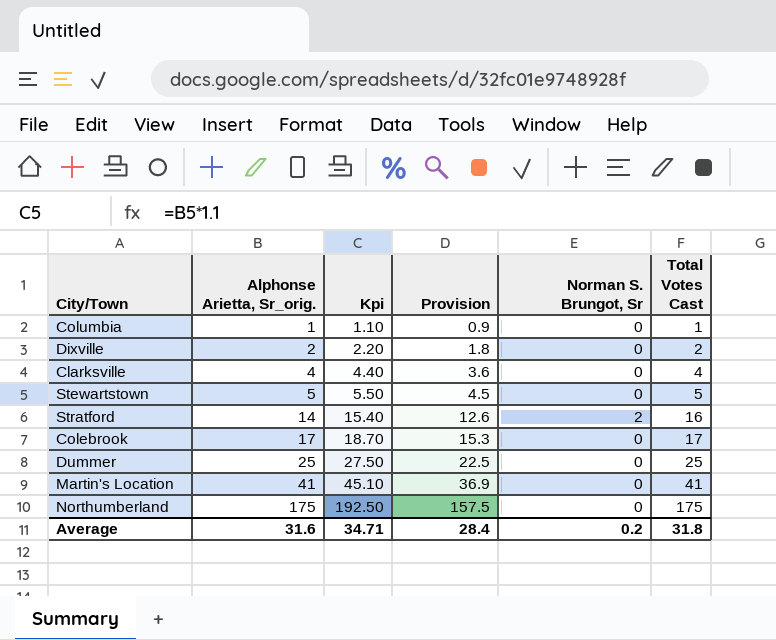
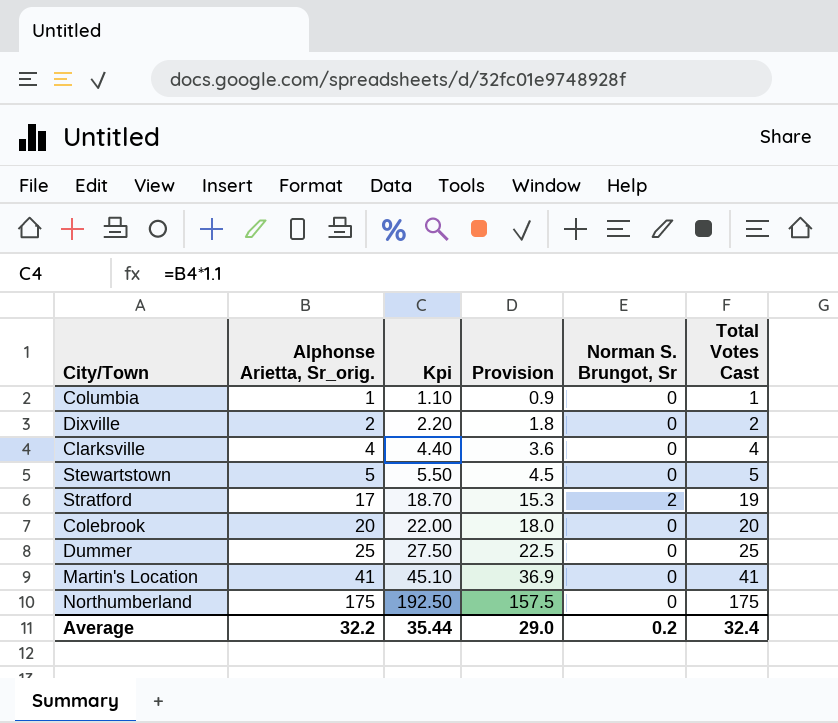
Stratford | Alphonse Arietta, Sr_orig.: 14 -> 17
Stratford | Kpi: 15.40 -> 18.70
Stratford | Provision: 12.6 -> 15.3
Stratford | Total Votes Cast: 16 -> 19
Colebrook | Alphonse Arietta, Sr_orig.: 17 -> 20
Colebrook | Kpi: 18.70 -> 22.00
Colebrook | Provision: 15.3 -> 18.0
Colebrook | Total Votes Cast: 17 -> 20
Average | Alphonse Arietta, Sr_orig.: 31.6 -> 32.2
Average | Kpi: 34.71 -> 35.44
Average | Provision: 28.4 -> 29.0
Average | Total Votes Cast: 31.8 -> 32.4

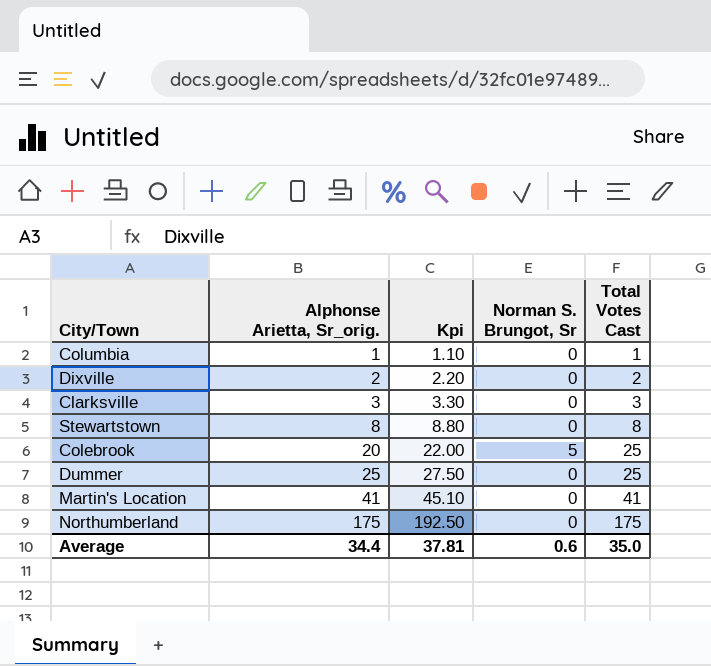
column Provision | formula: [Alphonse Arietta, Sr_orig.] * 0.9 -> none
row Stratford: 17 | 18.70 | 15.3 | 2 | 19 -> none
Clarksville | Alphonse Arietta, Sr_orig.: 4 -> 3
Clarksville | Kpi: 4.40 -> 3.30
Clarksville | Total Votes Cast: 4 -> 3
Stewartstown | Alphonse Arietta, Sr_orig.: 5 -> 8
Stewartstown | Kpi: 5.50 -> 8.80
Stewartstown | Total Votes Cast: 5 -> 8
Colebrook | Norman S. Brungot, Sr: 0 -> 5
Colebrook | Total Votes Cast: 20 -> 25
Average | Alphonse Arietta, Sr_orig.: 32.2 -> 34.4
Average | Kpi: 35.44 -> 37.81
Average | Norman S. Brungot, Sr: 0.2 -> 0.6
Average | Total Votes Cast: 32.4 -> 35.0

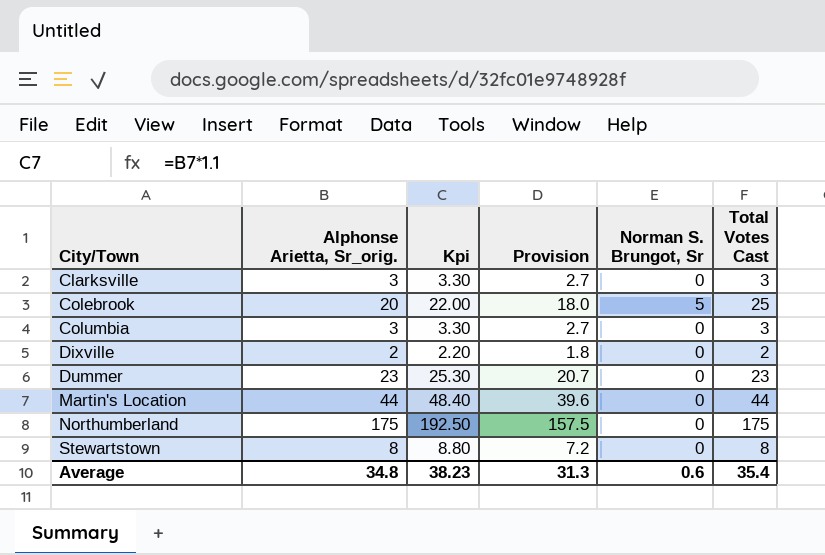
row order: Alphonse Arietta, Sr_orig. ascending -> City/Town ascending
column Provision | formula: none -> [Alphonse Arietta, Sr_orig.] * 0.9
Columbia | Alphonse Arietta, Sr_orig.: 1 -> 3
Columbia | Kpi: 1.10 -> 3.30
Columbia | Total Votes Cast: 1 -> 3
Dummer | Alphonse Arietta, Sr_orig.: 25 -> 23
Dummer | Kpi: 27.50 -> 25.30
Dummer | Total Votes Cast: 25 -> 23
Martin's Location | Alphonse Arietta, Sr_orig.: 41 -> 44
Martin's Location | Kpi: 45.10 -> 48.40
Martin's Location | Total Votes Cast: 41 -> 44
Average | Alphonse Arietta, Sr_orig.: 34.4 -> 34.8
Average | Kpi: 37.81 -> 38.23
Average | Total Votes Cast: 35.0 -> 35.4

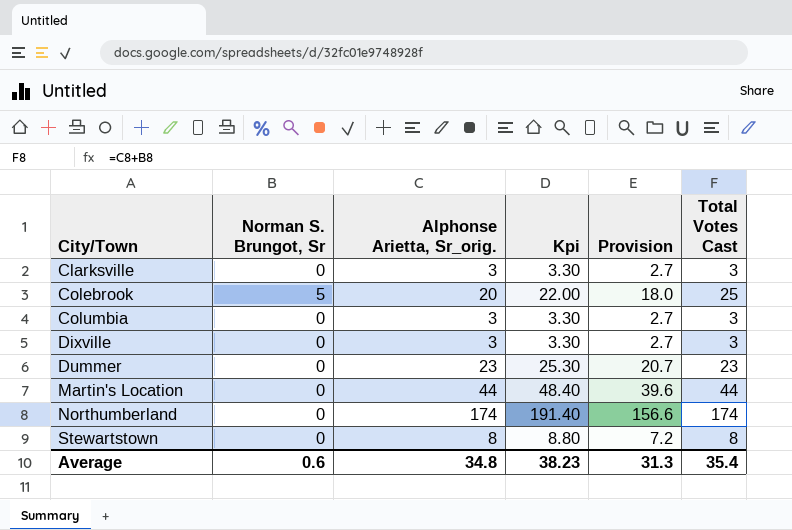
column Norman S. Brungot, Sr | position: 5 -> 2
Dixville | Alphonse Arietta, Sr_orig.: 2 -> 3
Dixville | Kpi: 2.20 -> 3.30
Dixville | Provision: 1.8 -> 2.7
Dixville | Total Votes Cast: 2 -> 3
Northumberland | Alphonse Arietta, Sr_orig.: 175 -> 174
Northumberland | Kpi: 192.50 -> 191.40
Northumberland | Provision: 157.5 -> 156.6
Northumberland | Total Votes Cast: 175 -> 174

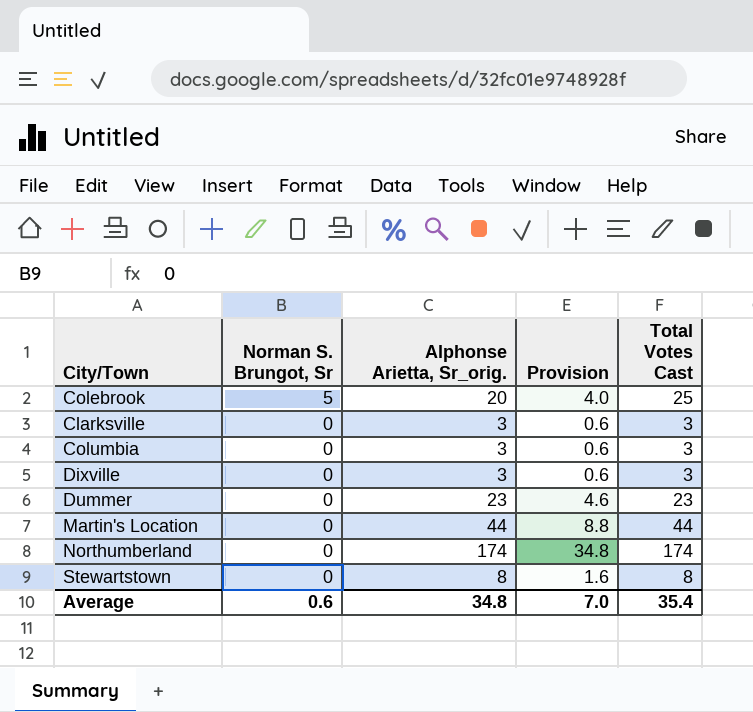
row order: City/Town ascending -> Norman S. Brungot, Sr descending
column Kpi | formula: [Alphonse Arietta, Sr_orig.] * 1.1 -> none
column Provision | formula: [Alphonse Arietta, Sr_orig.] * 0.9 -> [Alphonse Arietta, Sr_orig.] * 0.2
Average | Provision: 31.3 -> 7.0

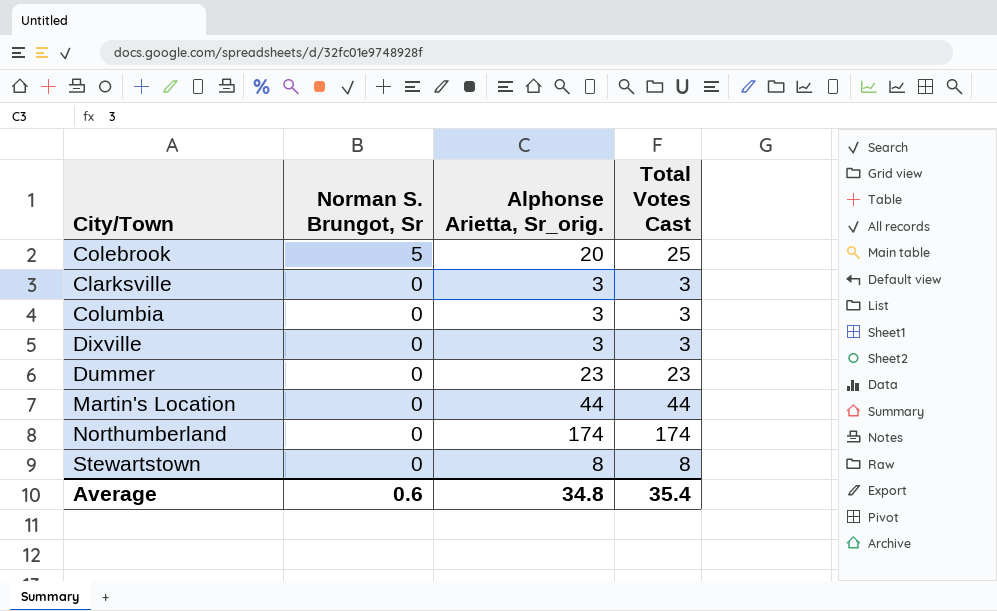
column Provision | formula: [Alphonse Arietta, Sr_orig.] * 0.2 -> none

